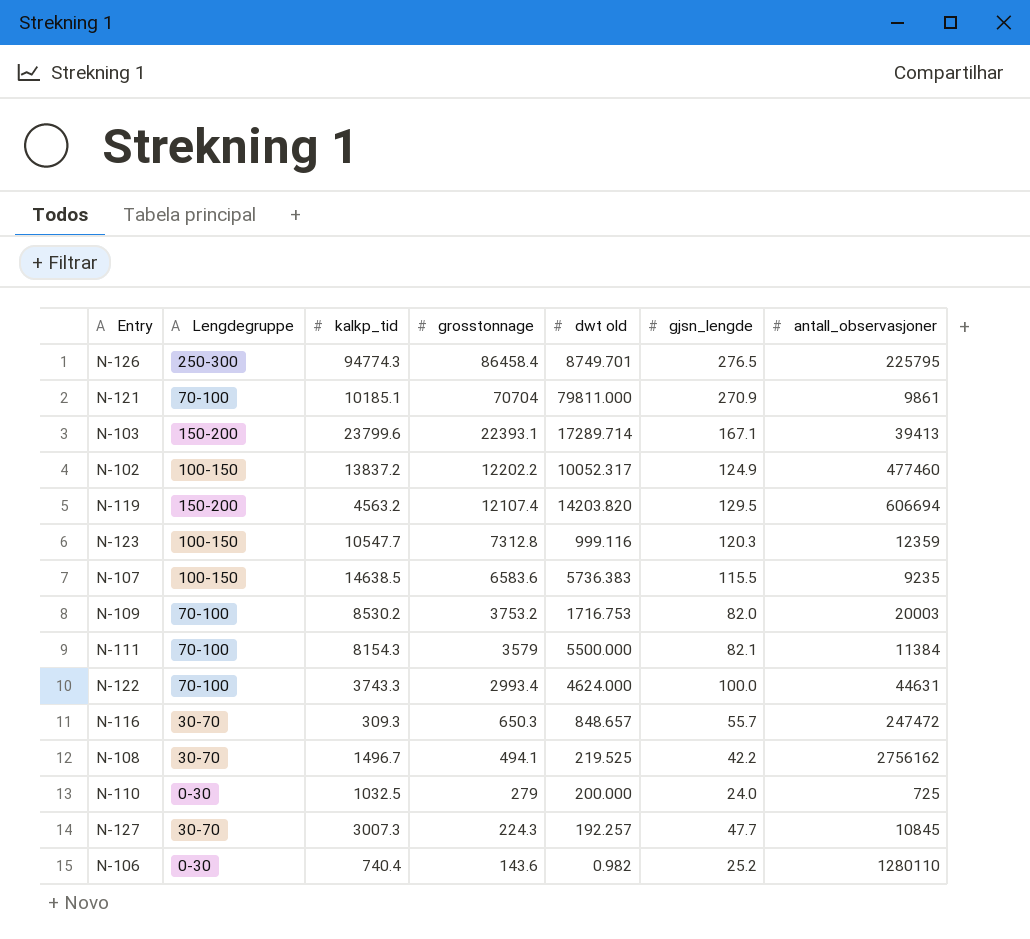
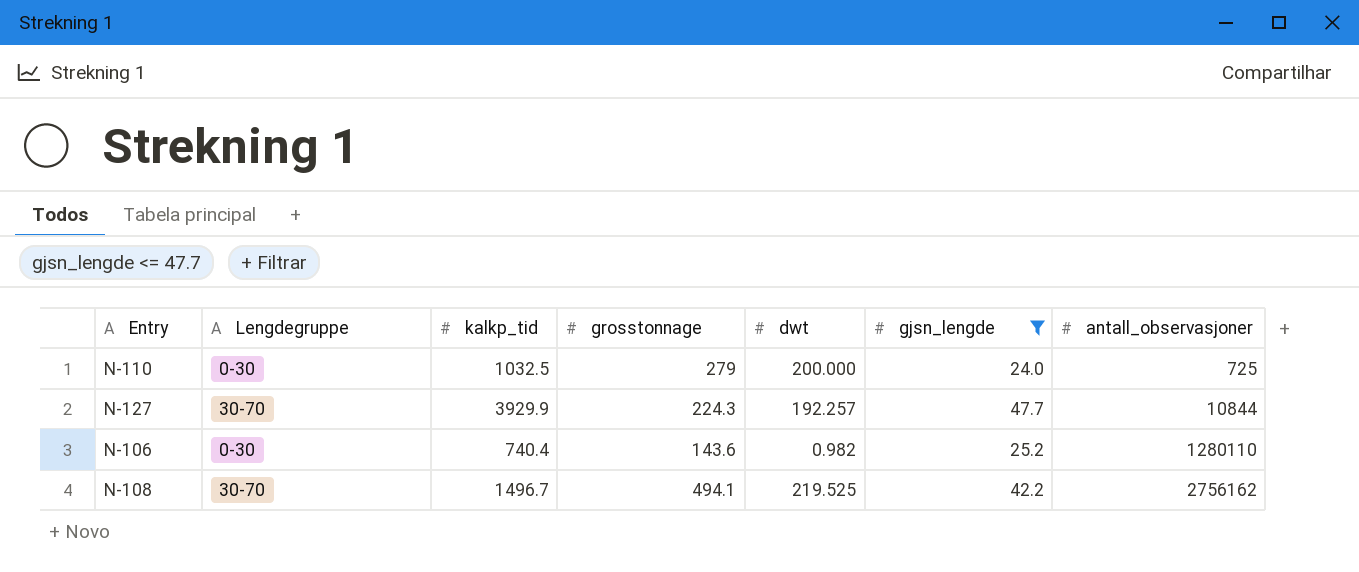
filter: none -> gjsn_lengde <= 47.7
row order: grosstonnage descending -> antall_observasjoner ascending
column name: dwt old -> dwt
N-127 | kalkp_tid: 3007.3 -> 3929.9
N-127 | antall_observasjoner: 10845 -> 10844

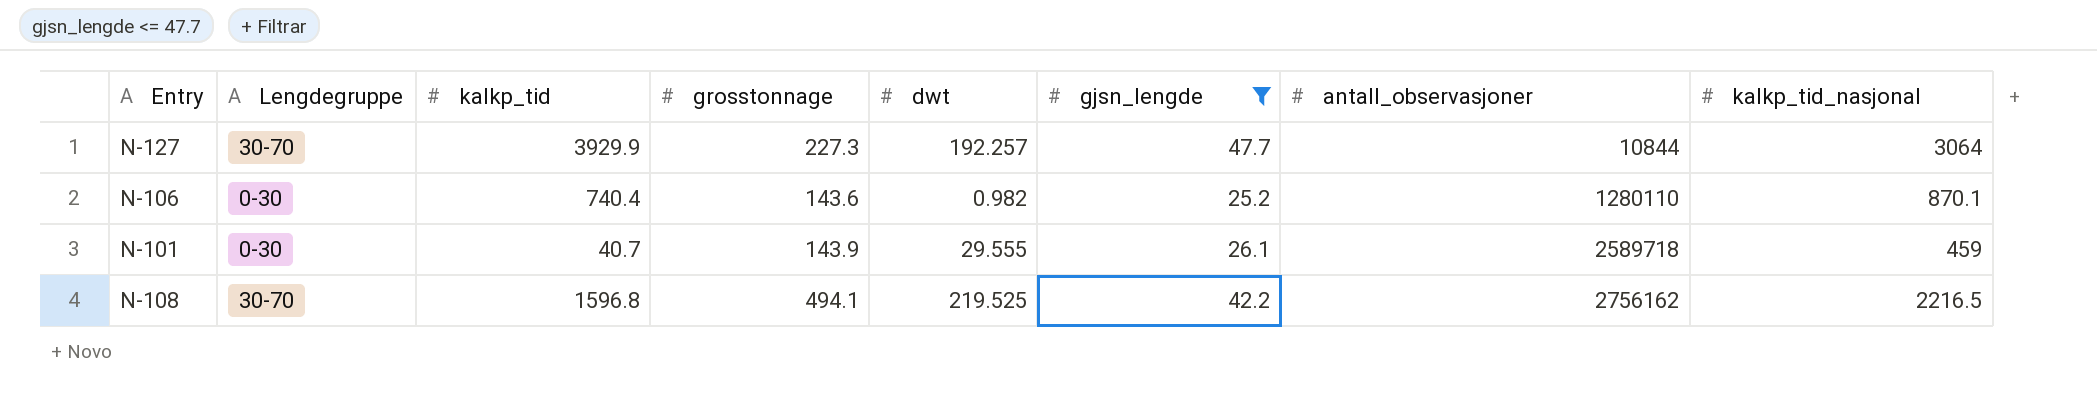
column kalkp_tid_nasjonal | position: none -> 8
row N-110: 0-30 | 1032.5 | 279 | 200.000 | 24.0 | 725 -> none
N-127 | grosstonnage: 224.3 -> 227.3
row N-101: none -> 0-30 | 40.7 | 143.9 | 29.555 | 26.1 | 2589718 | 459
N-108 | kalkp_tid: 1496.7 -> 1596.8

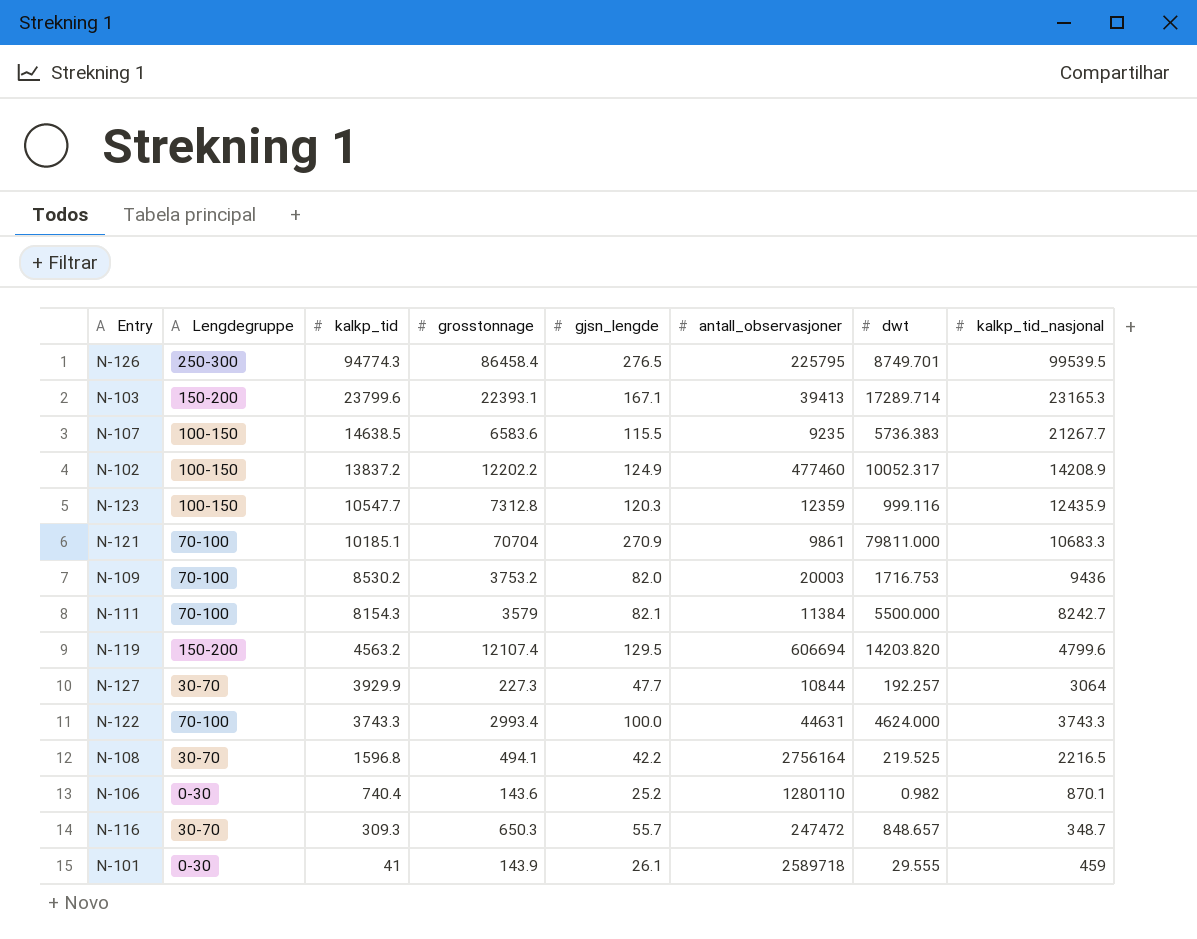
filter: gjsn_lengde <= 47.7 -> none
row order: antall_observasjoner ascending -> kalkp_tid descending
column dwt | position: 5 -> 7
N-108 | antall_observasjoner: 2756162 -> 2756164
N-101 | kalkp_tid: 40.7 -> 41

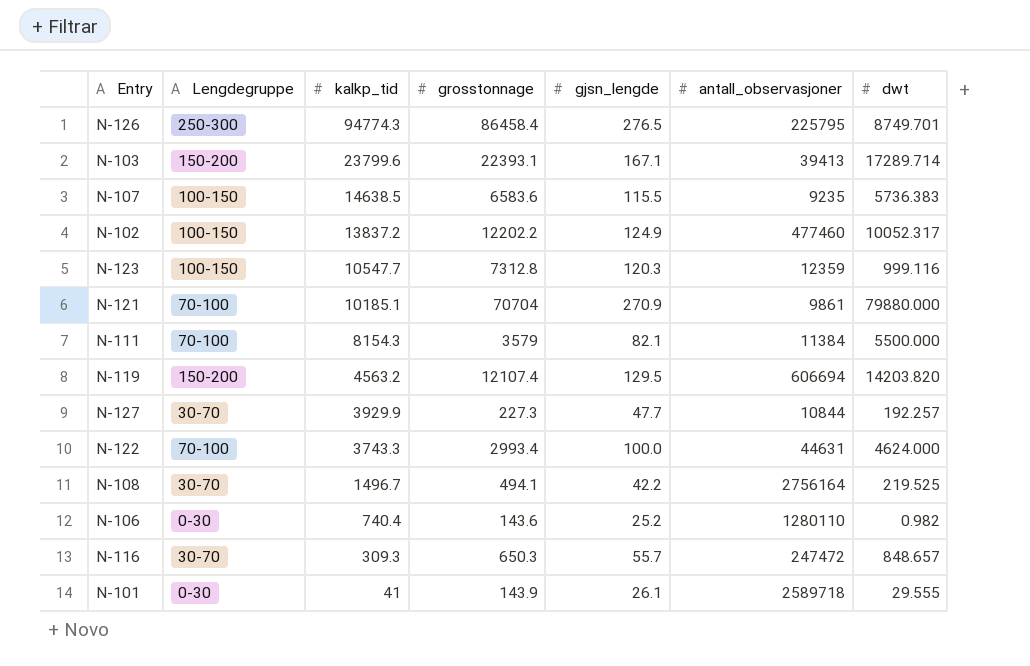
column kalkp_tid_nasjonal | position: 8 -> none
row N-109: 70-100 | 8530.2 | 3753.2 | 82.0 | 20003 | 1716.753 | 9436 -> none
N-121 | dwt: 79811.000 -> 79880.000
N-108 | kalkp_tid: 1596.8 -> 1496.7

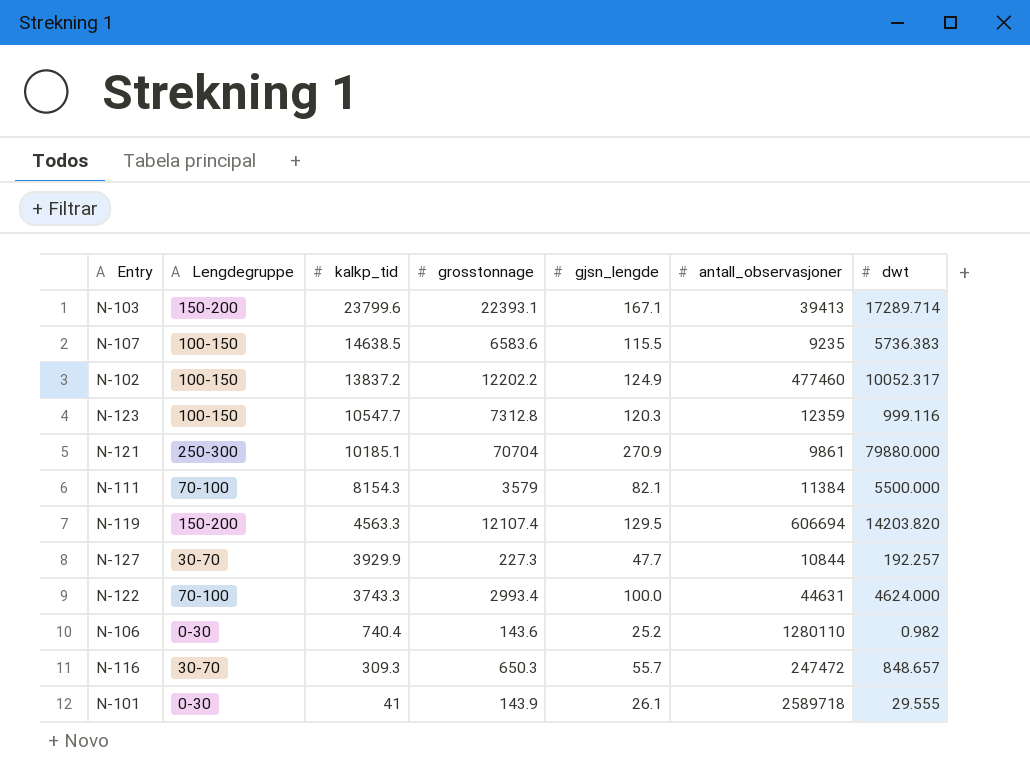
row N-126: 250-300 | 94774.3 | 86458.4 | 276.5 | 225795 | 8749.701 -> none
row N-108: 30-70 | 1496.7 | 494.1 | 42.2 | 2756164 | 219.525 -> none
N-121 | Lengdegruppe: 70-100 -> 250-300
N-119 | kalkp_tid: 4563.2 -> 4563.3

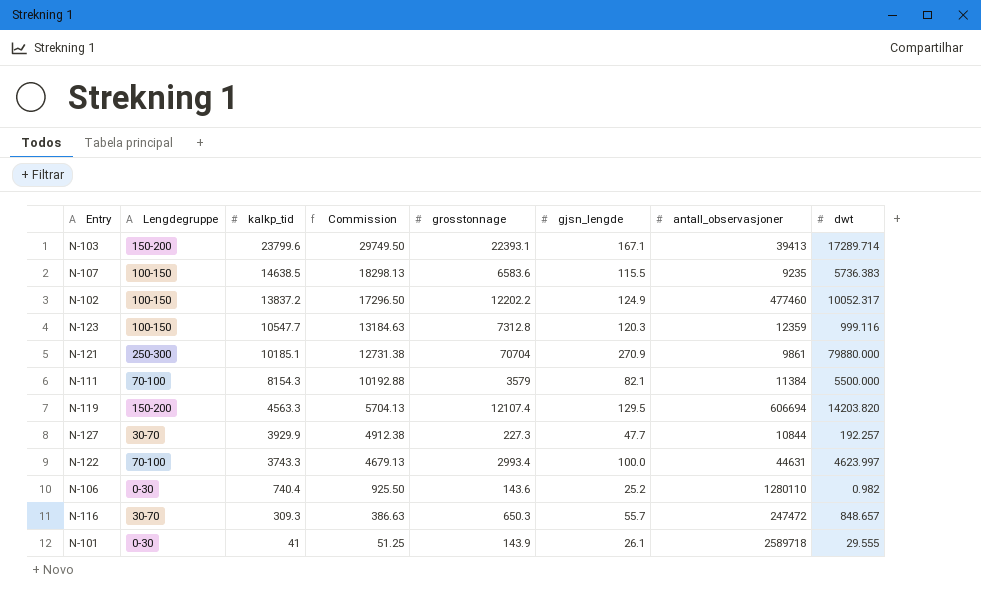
column Commission | formula: none -> [kalkp_tid] * 1.25
N-122 | dwt: 4624.000 -> 4623.997

